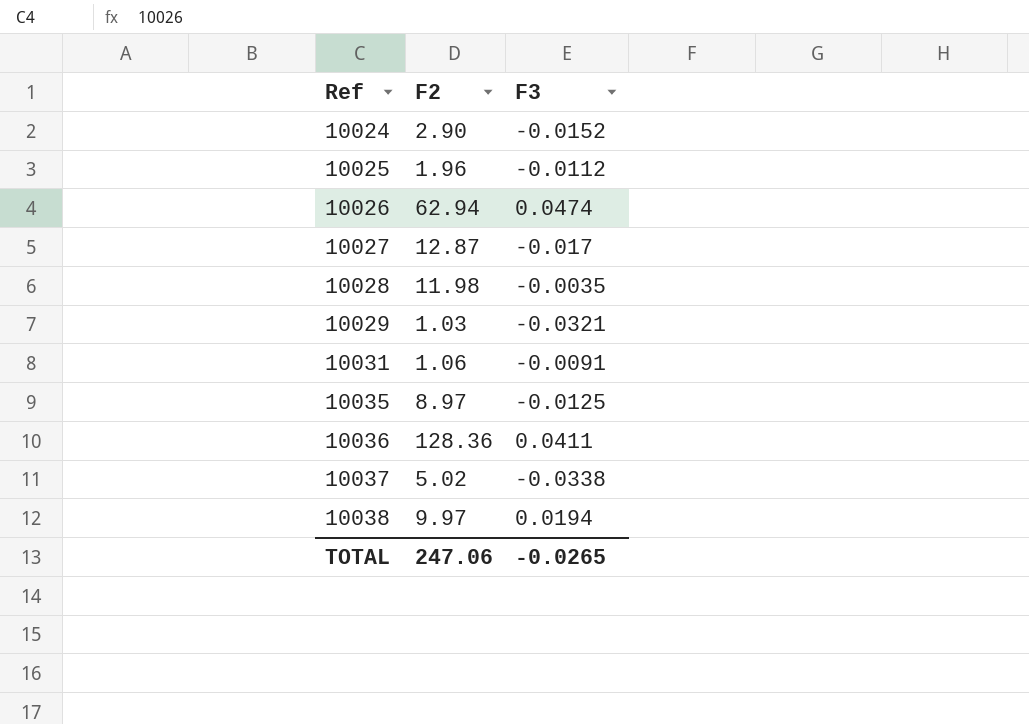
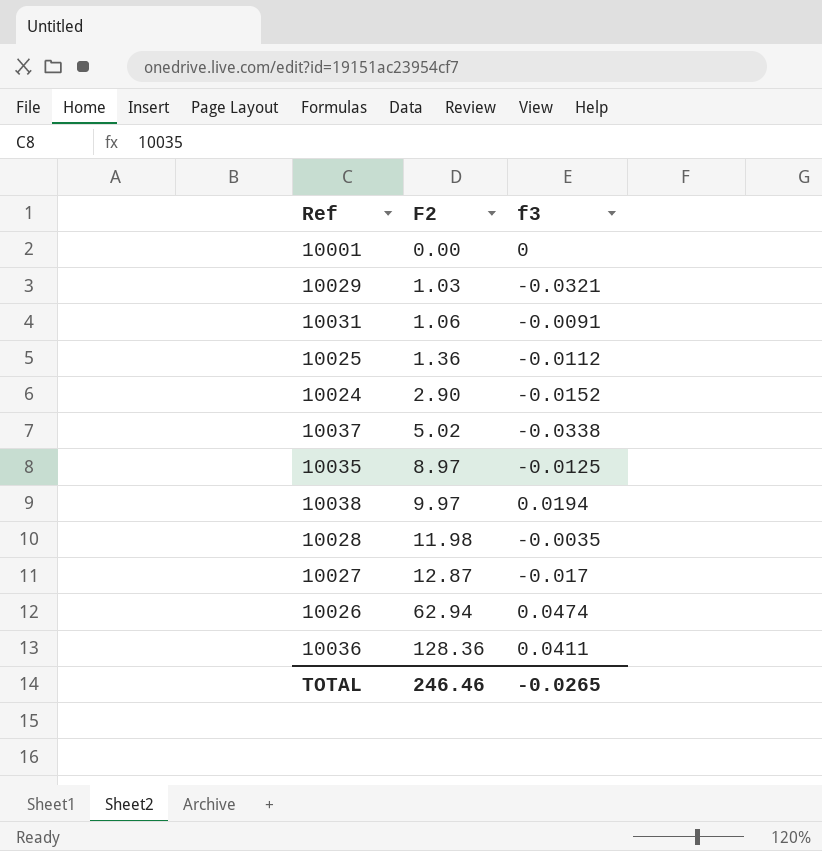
row order: Ref ascending -> F2 ascending
column name: F3 -> f3
row 10001: none -> 0.00 | 0
10025 | F2: 1.96 -> 1.36
TOTAL | F2: 247.06 -> 246.46

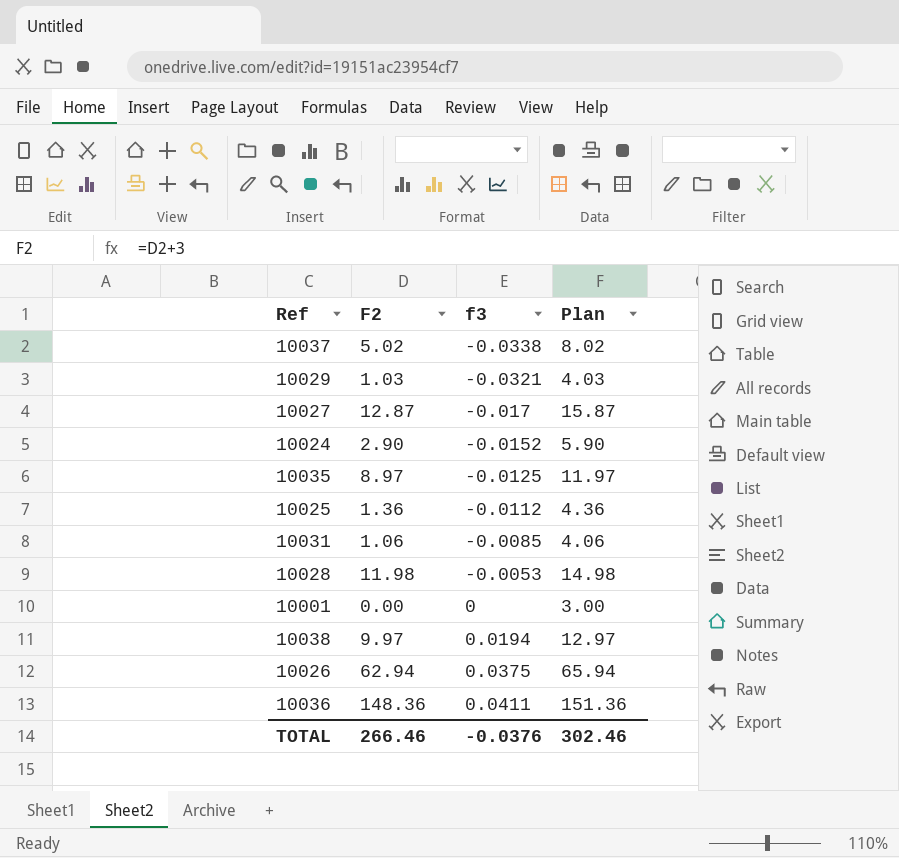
row order: F2 ascending -> f3 ascending
column Plan | formula: none -> [F2] + 3
10031 | f3: -0.0091 -> -0.0085
10028 | f3: -0.0035 -> -0.0053
10026 | f3: 0.0474 -> 0.0375
10036 | F2: 128.36 -> 148.36
TOTAL | F2: 246.46 -> 266.46
TOTAL | f3: -0.0265 -> -0.0376

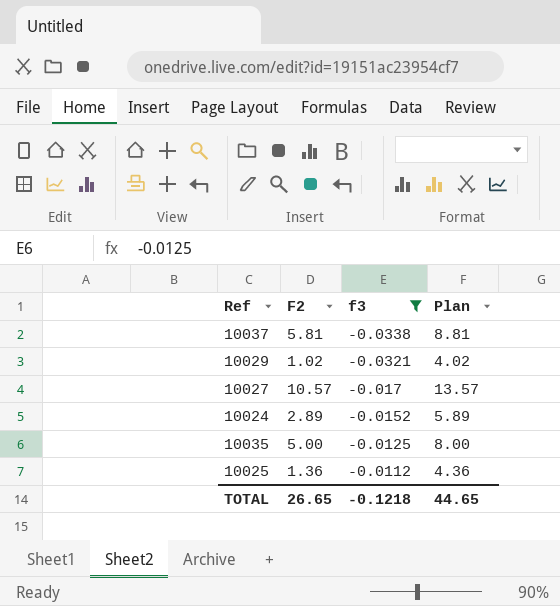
filter: none -> f3 <= -0.0112
10037 | F2: 5.02 -> 5.81
10037 | Plan: 8.02 -> 8.81
10029 | F2: 1.03 -> 1.02
10029 | Plan: 4.03 -> 4.02
10027 | F2: 12.87 -> 10.57
10027 | Plan: 15.87 -> 13.57
10024 | F2: 2.90 -> 2.89
10024 | Plan: 5.90 -> 5.89
10035 | F2: 8.97 -> 5.00
10035 | Plan: 11.97 -> 8.00
TOTAL | F2: 266.46 -> 26.65
TOTAL | f3: -0.0376 -> -0.1218
TOTAL | Plan: 302.46 -> 44.65

